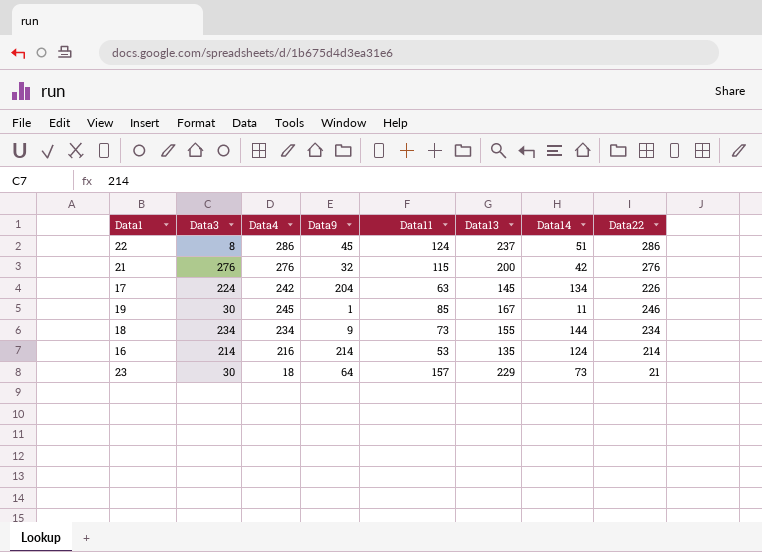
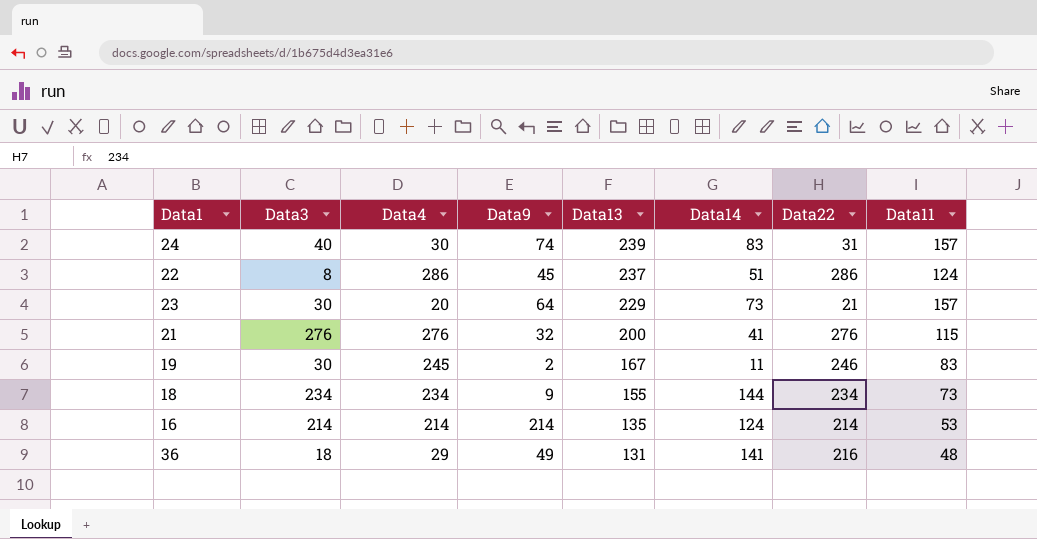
row order: none -> Data13 descending
column Data11 | position: 5 -> 8
row 17: 224 | 242 | 204 | 63 | 145 | 134 | 226 -> none
row 24: none -> 40 | 30 | 74 | 239 | 83 | 31 | 157
23 | Data4: 18 -> 20
21 | Data14: 42 -> 41
19 | Data9: 1 -> 2
19 | Data11: 85 -> 83
16 | Data4: 216 -> 214
row 36: none -> 18 | 29 | 49 | 131 | 141 | 216 | 48

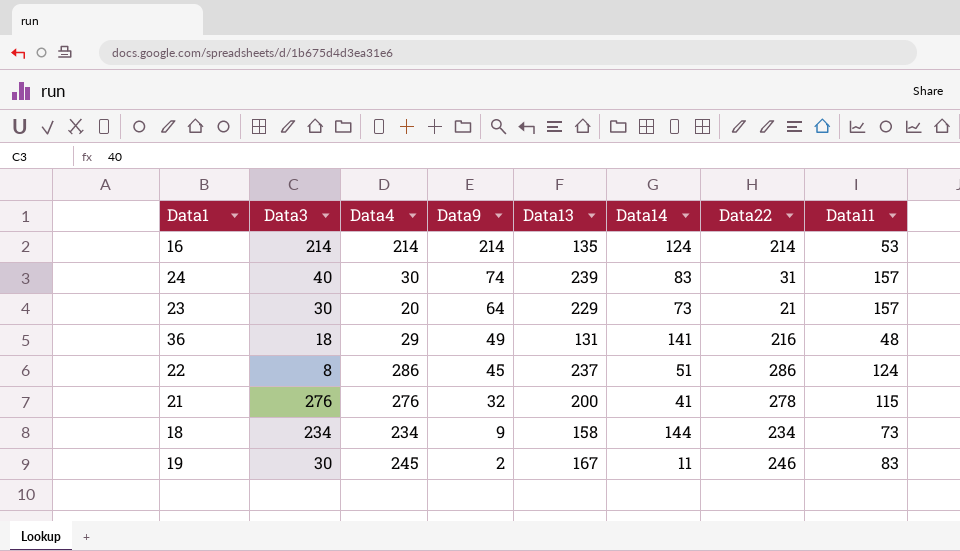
row order: Data13 descending -> Data9 descending
21 | Data22: 276 -> 278
18 | Data13: 155 -> 158

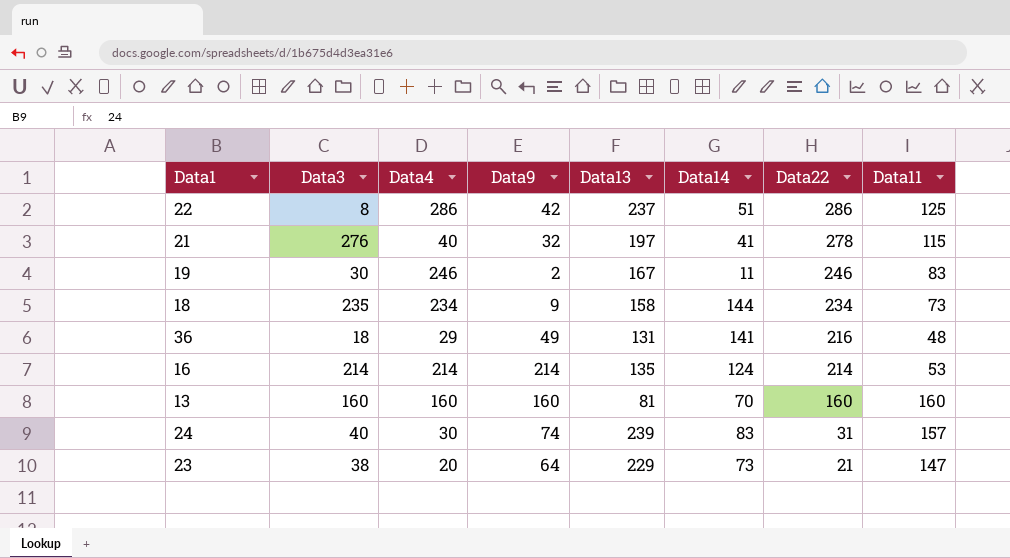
row order: Data9 descending -> Data22 descending
22 | Data9: 45 -> 42
22 | Data11: 124 -> 125
21 | Data4: 276 -> 40
21 | Data13: 200 -> 197
19 | Data4: 245 -> 246
18 | Data3: 234 -> 235
row 13: none -> 160 | 160 | 160 | 81 | 70 | 160 | 160
23 | Data3: 30 -> 38
23 | Data11: 157 -> 147

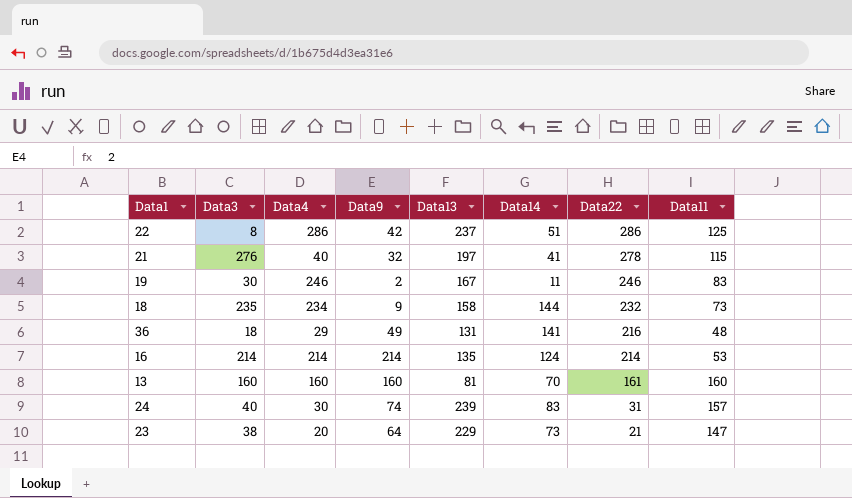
18 | Data22: 234 -> 232
13 | Data22: 160 -> 161

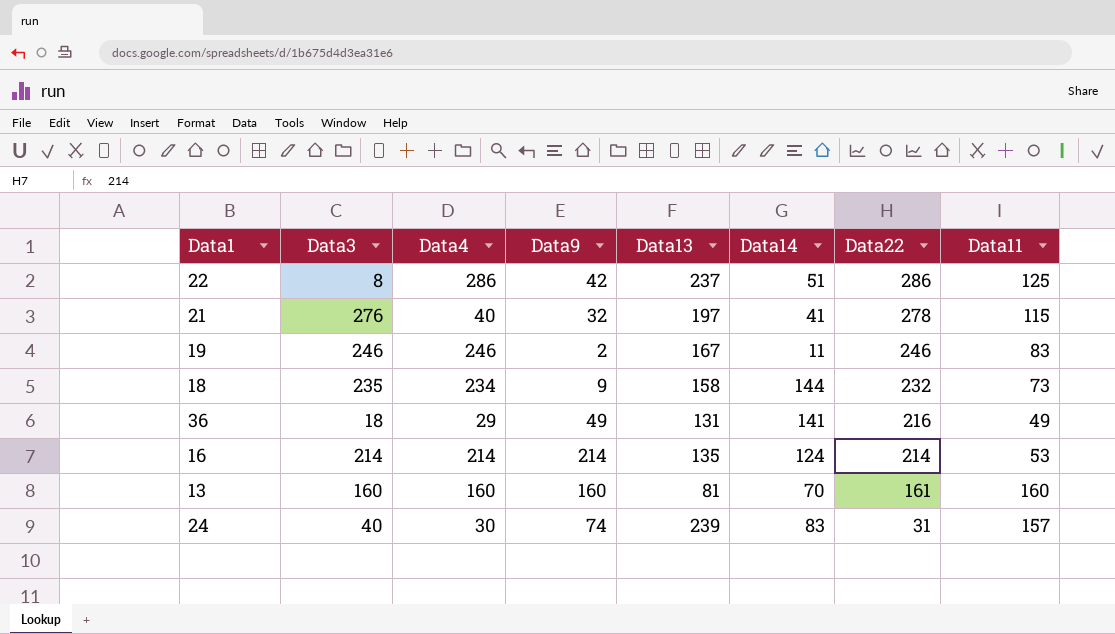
row 23: 38 | 20 | 64 | 229 | 73 | 21 | 147 -> none
19 | Data3: 30 -> 246
36 | Data11: 48 -> 49

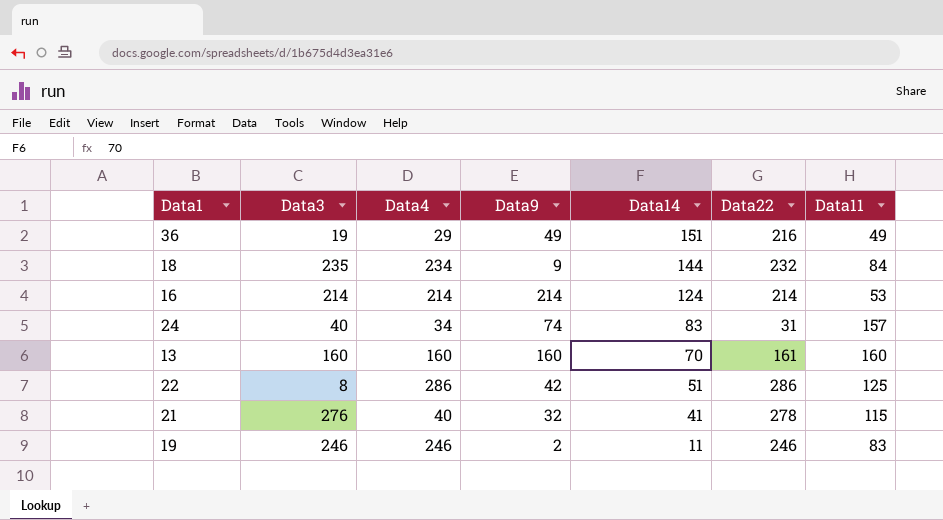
row order: Data22 descending -> Data14 descending
column Data13 | position: 5 -> none
36 | Data3: 18 -> 19
36 | Data14: 141 -> 151
18 | Data11: 73 -> 84
24 | Data4: 30 -> 34

